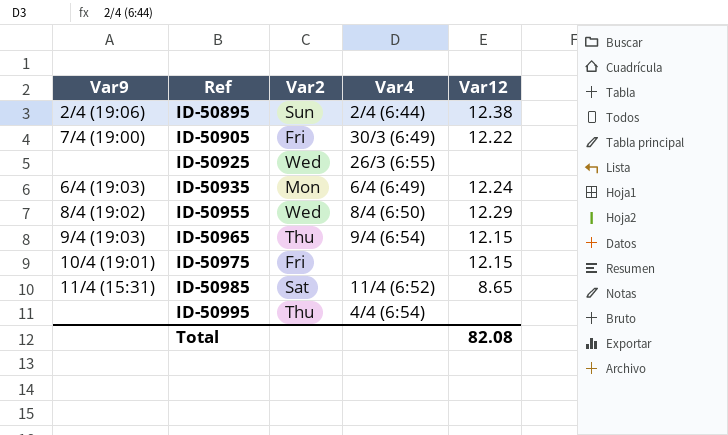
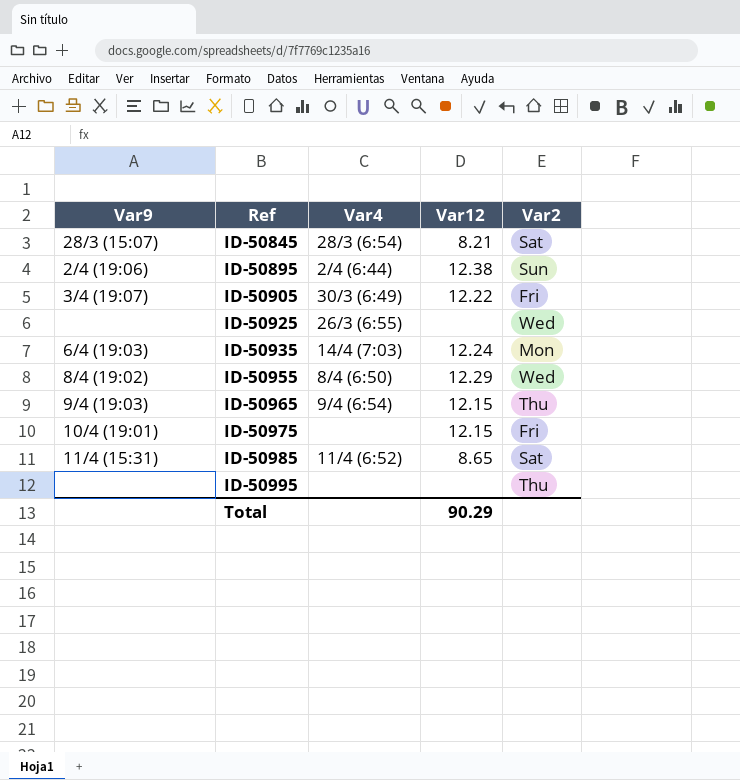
column Var2 | position: 3 -> 5
row ID-50845: none -> 28/3 (15:07) | 28/3 (6:54) | 8.21 | Sat
ID-50905 | Var9: 7/4 (19:00) -> 3/4 (19:07)
ID-50935 | Var4: 6/4 (6:49) -> 14/4 (7:03)
ID-50995 | Var4: 4/4 (6:54) -> none
Total | Var12: 82.08 -> 90.29

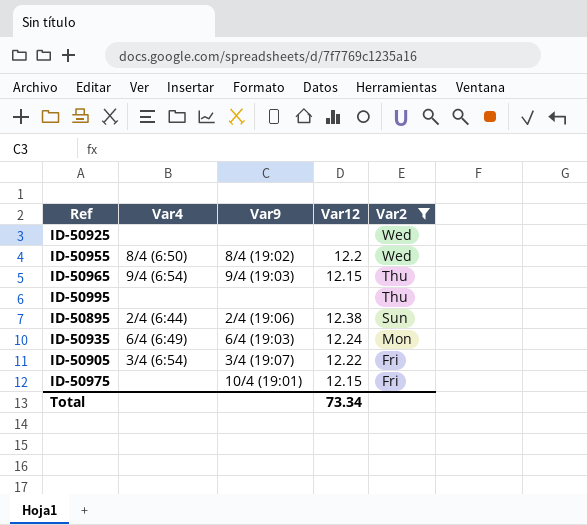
filter: none -> Var2 != Sat
row order: Ref ascending -> Var2 descending
column Var9 | position: 1 -> 3
ID-50925 | Var4: 26/3 (6:55) -> none
ID-50955 | Var12: 12.29 -> 12.2
ID-50935 | Var4: 14/4 (7:03) -> 6/4 (6:49)
ID-50905 | Var4: 30/3 (6:49) -> 3/4 (6:54)
Total | Var12: 90.29 -> 73.34

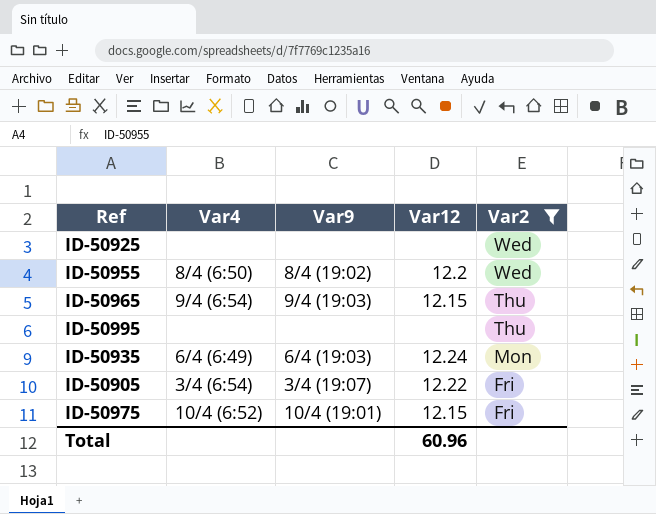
row ID-50895: 2/4 (6:44) | 2/4 (19:06) | 12.38 | Sun -> none
ID-50975 | Var4: none -> 10/4 (6:52)
Total | Var12: 73.34 -> 60.96

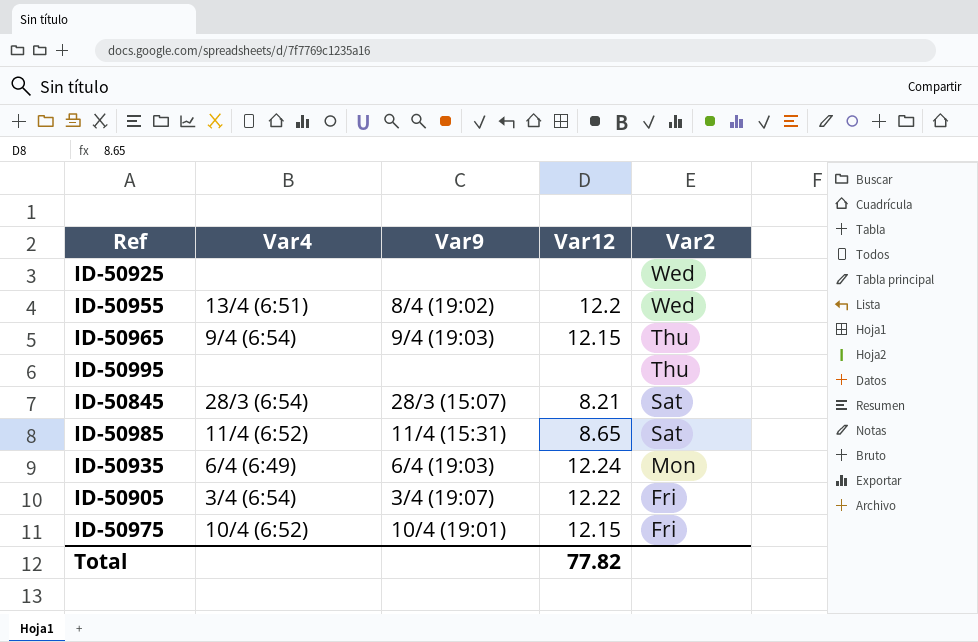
filter: Var2 != Sat -> none
ID-50955 | Var4: 8/4 (6:50) -> 13/4 (6:51)
Total | Var12: 60.96 -> 77.82

